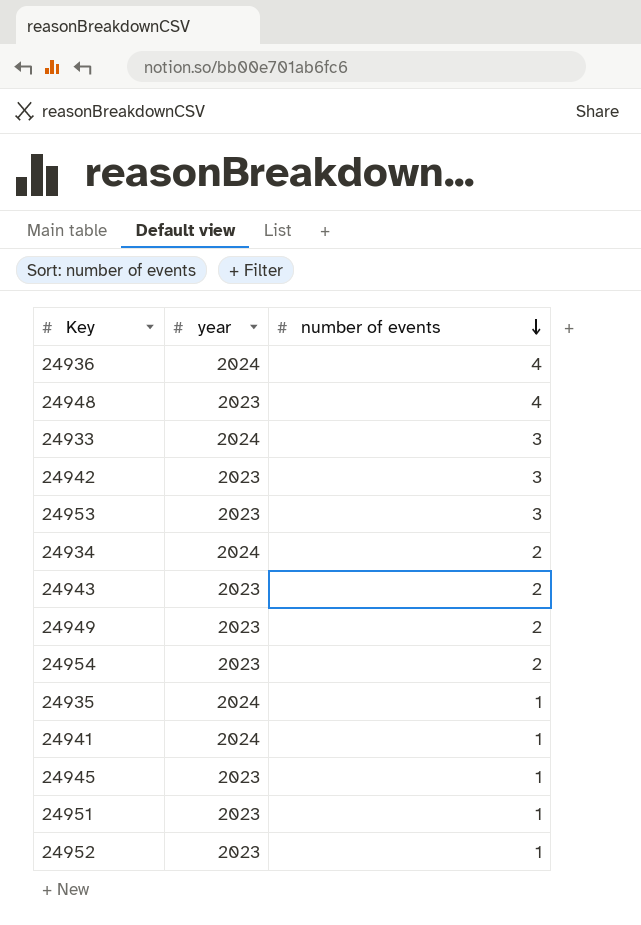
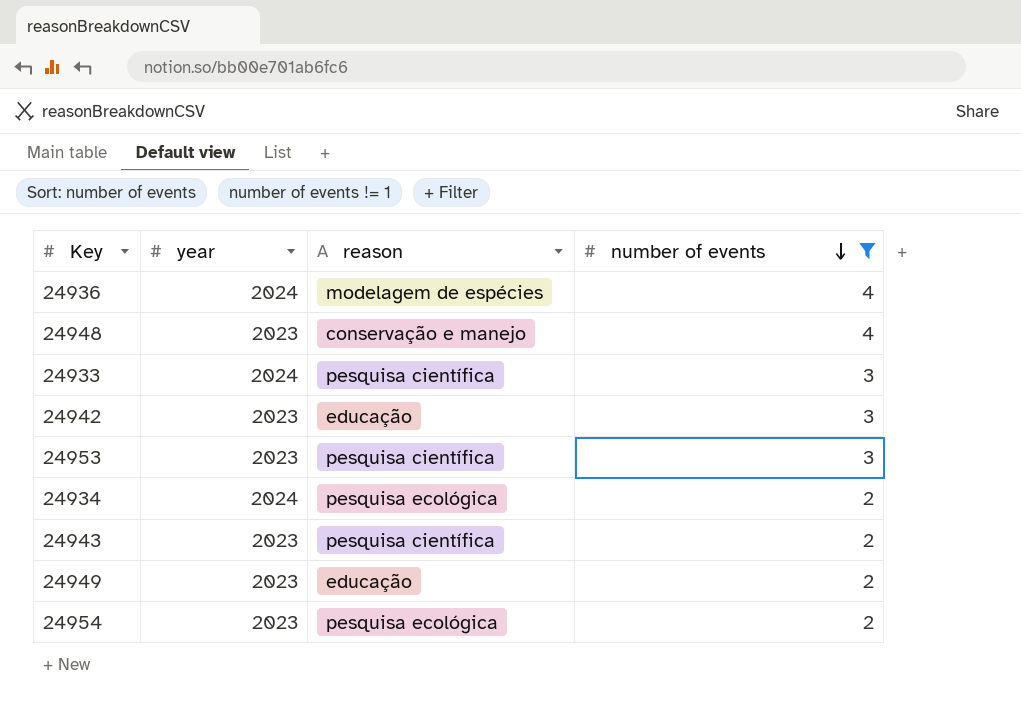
filter: none -> number of events != 1
column reason | position: none -> 3

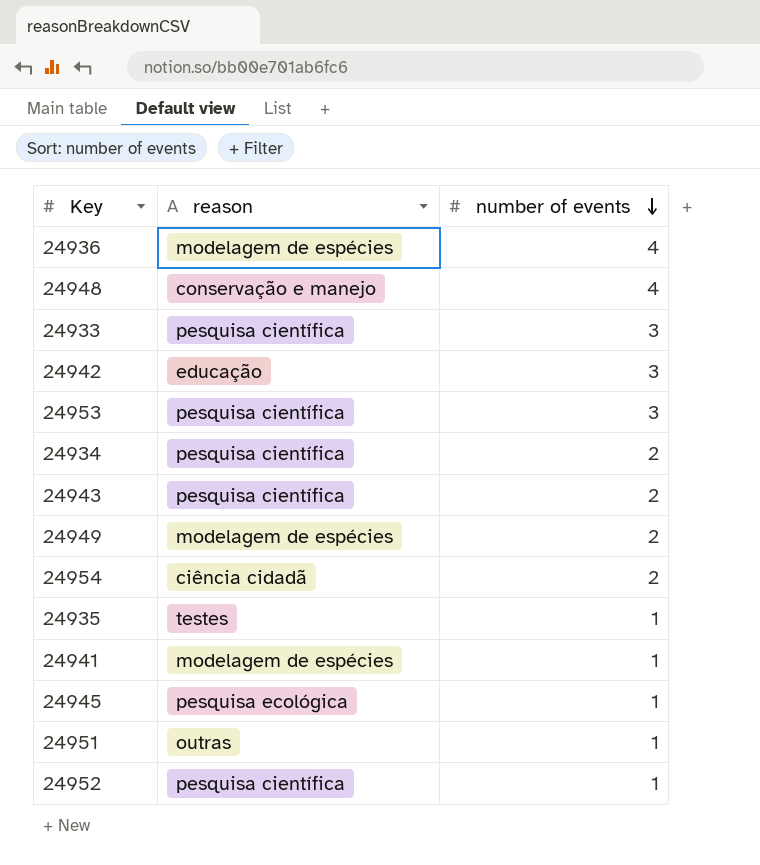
filter: number of events != 1 -> none
column year | position: 2 -> none
24934 | reason: pesquisa ecológica -> pesquisa científica
24949 | reason: educação -> modelagem de espécies
24954 | reason: pesquisa ecológica -> ciência cidadã

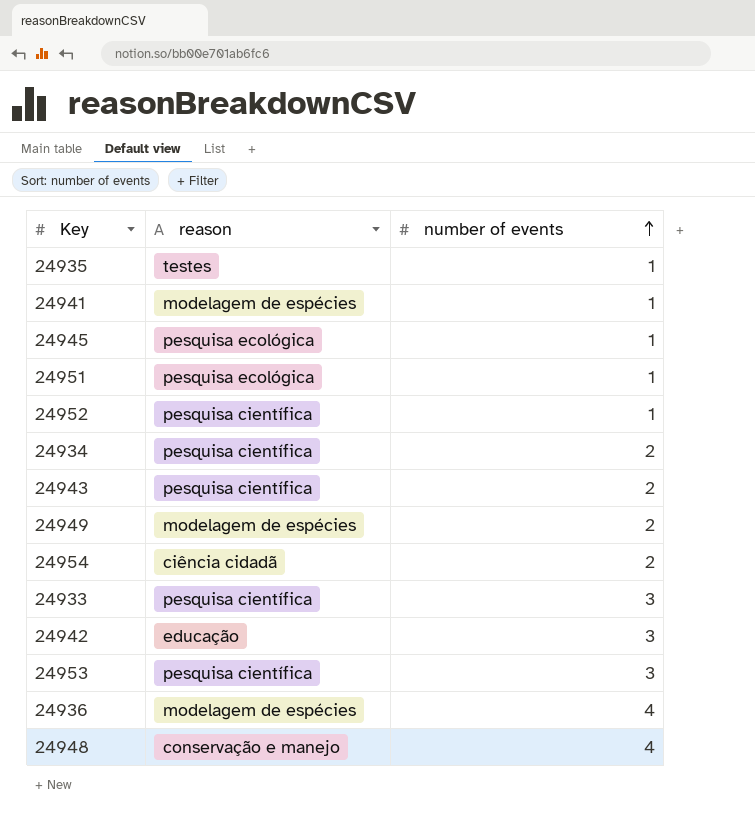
row order: number of events descending -> number of events ascending
24951 | reason: outras -> pesquisa ecológica

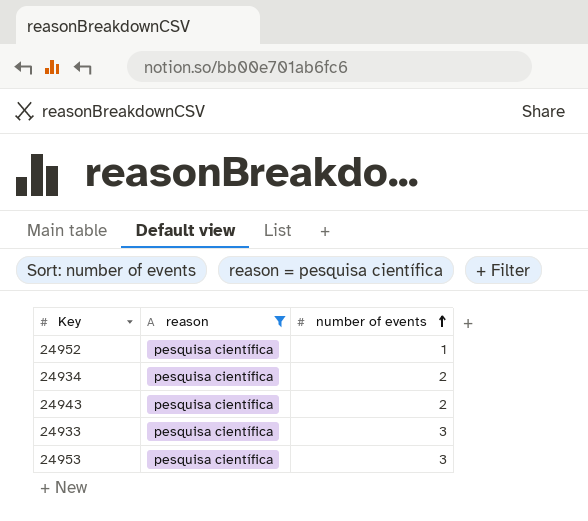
filter: none -> reason = pesquisa científica

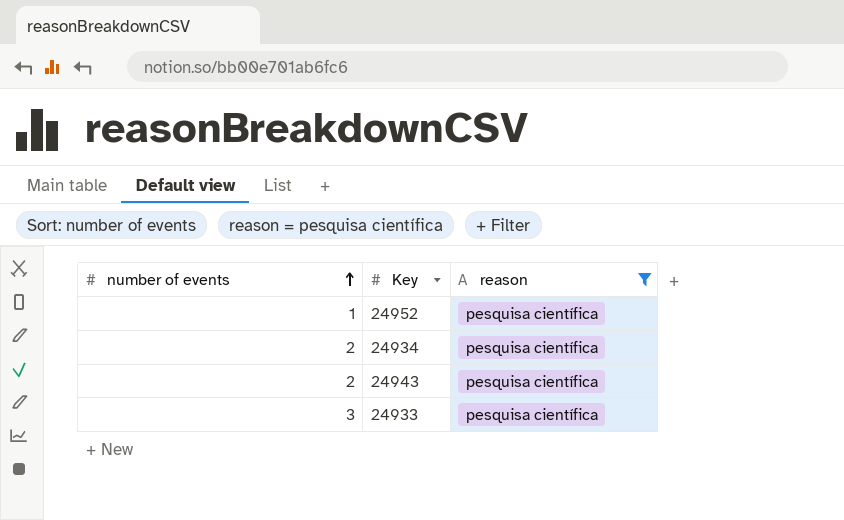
column number of events | position: 3 -> 1
row 24953: pesquisa científica | 3 -> none

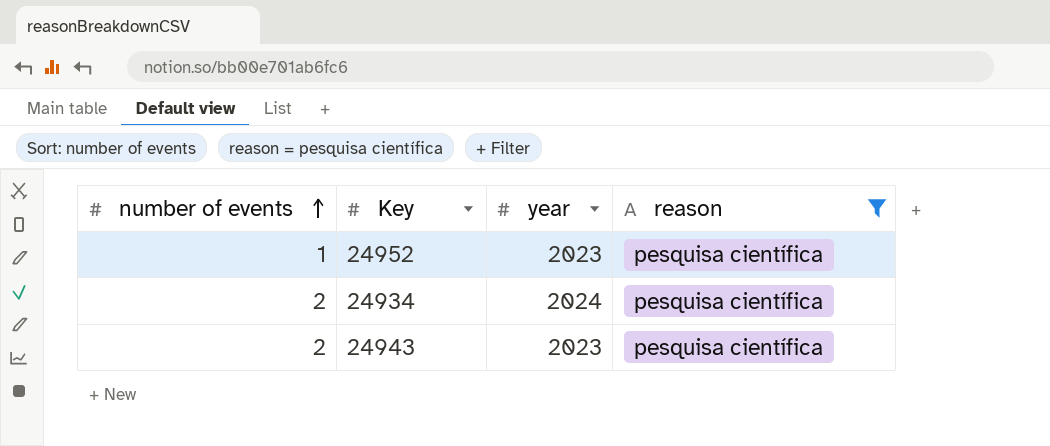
column year | position: none -> 3
row 24933: 3 | pesquisa científica -> none

